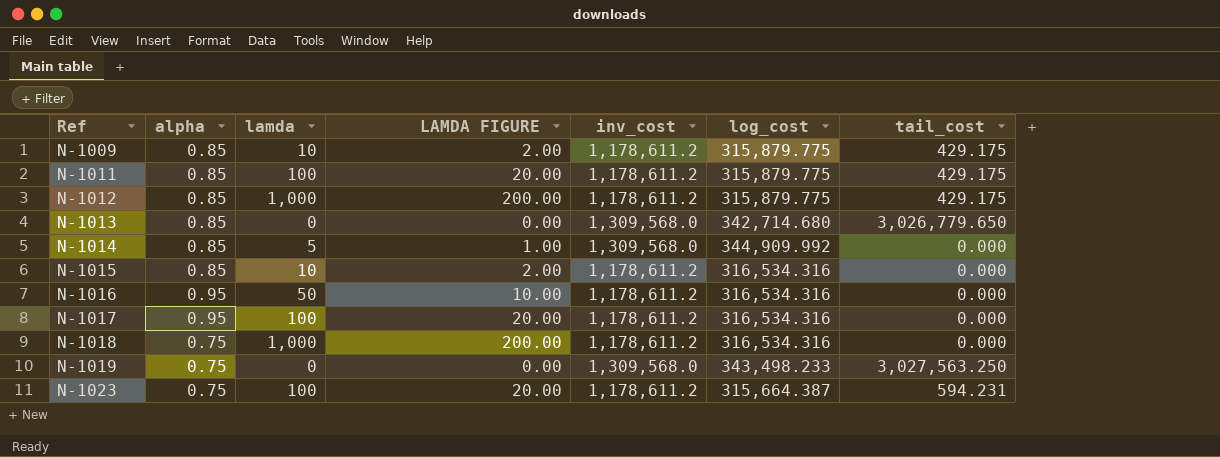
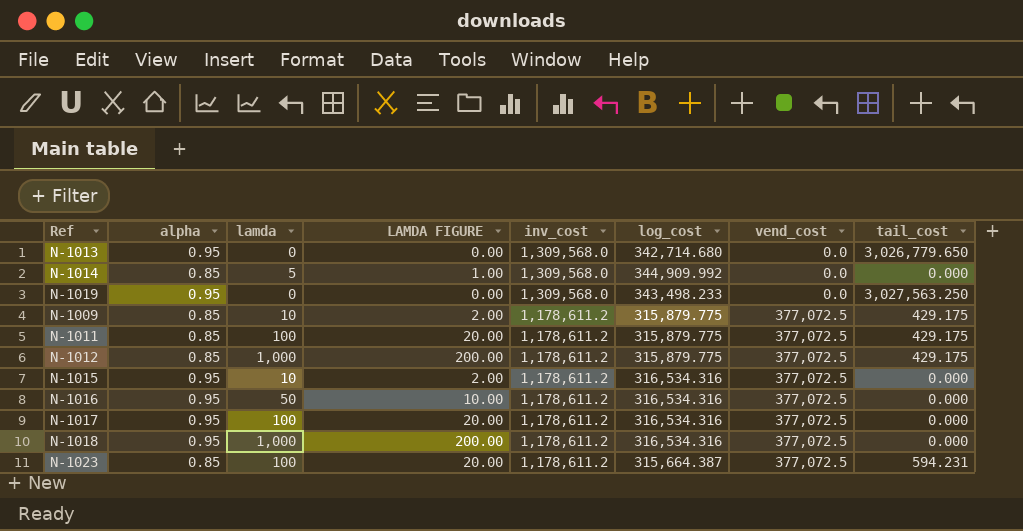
row order: Ref ascending -> inv_cost descending
column vend_cost | position: none -> 7
N-1013 | alpha: 0.85 -> 0.95
N-1019 | alpha: 0.75 -> 0.95
N-1015 | alpha: 0.85 -> 0.95
N-1018 | alpha: 0.75 -> 0.95
N-1023 | alpha: 0.75 -> 0.85

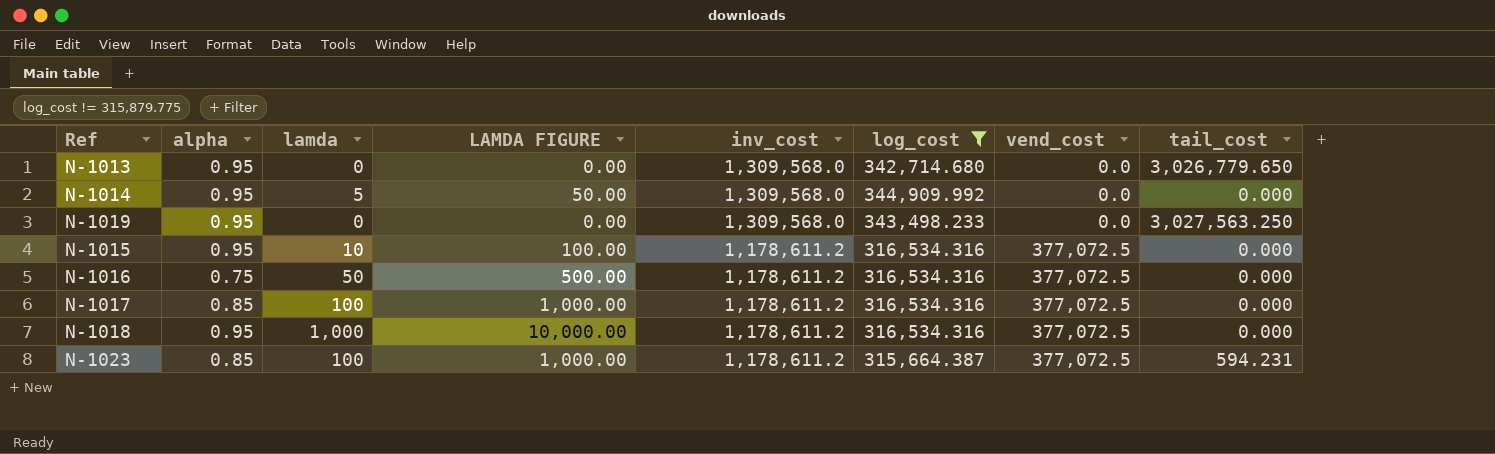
filter: none -> log_cost != 315,879.775
column LAMDA FIGURE | formula: [lamda] * 0.2 -> [lamda] * 10
N-1014 | alpha: 0.85 -> 0.95
N-1016 | alpha: 0.95 -> 0.75
N-1017 | alpha: 0.95 -> 0.85

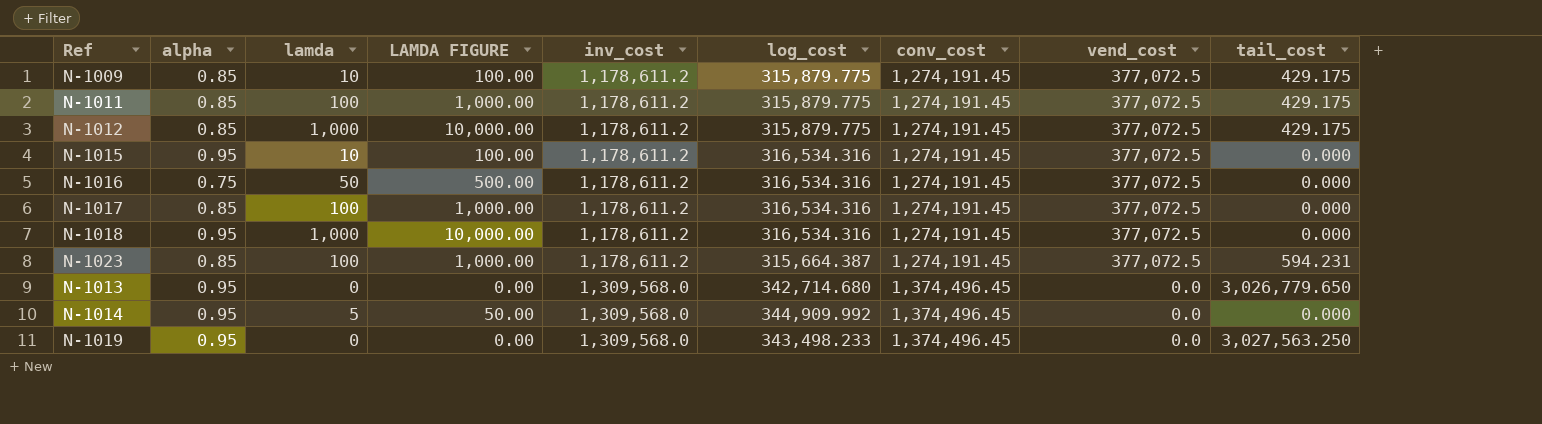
filter: log_cost != 315,879.775 -> none
row order: inv_cost descending -> inv_cost ascending
column conv_cost | position: none -> 7

